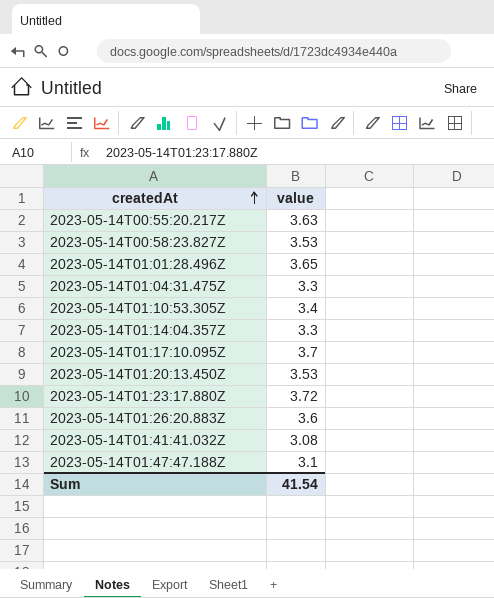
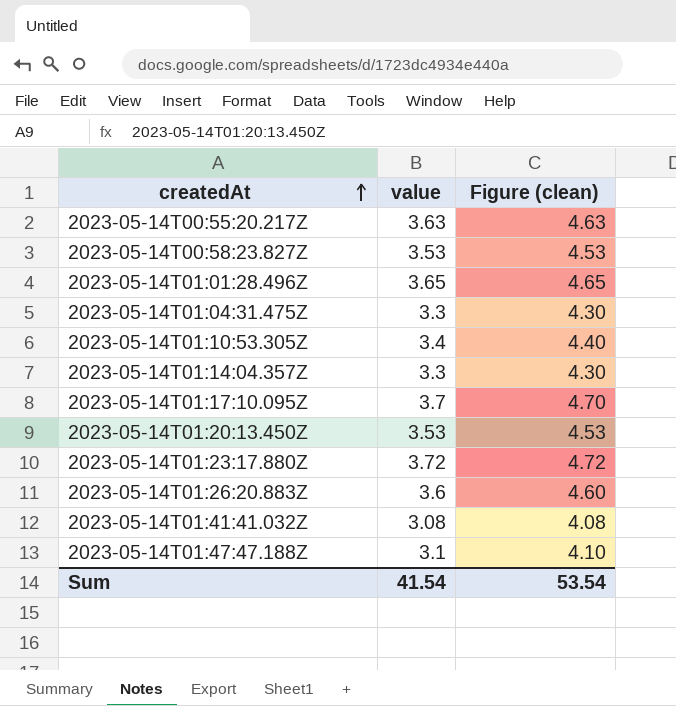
column Figure (clean) | formula: none -> [value] + 1

